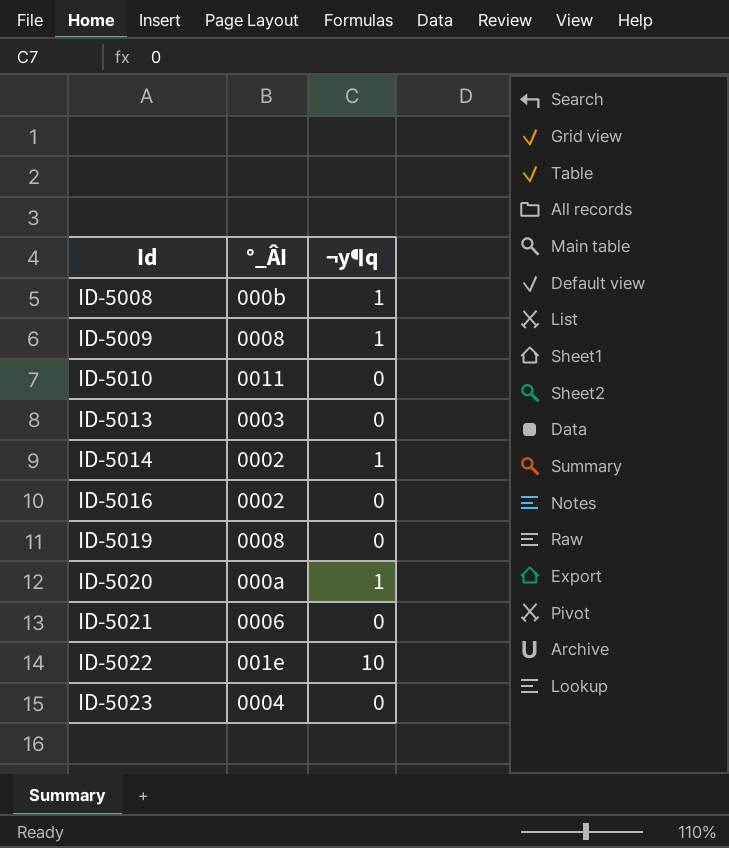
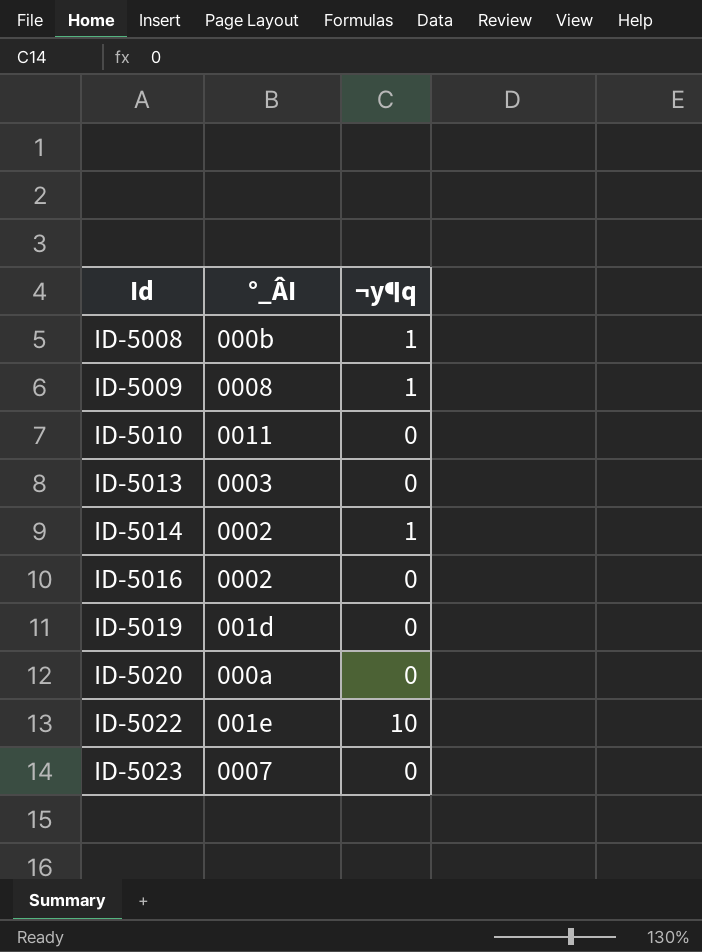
row ID-5021: 0006 | 0 -> none
ID-5019 | °_ÂI: 0008 -> 001d
ID-5020 | ¬y¶q: 1 -> 0
ID-5023 | °_ÂI: 0004 -> 0007

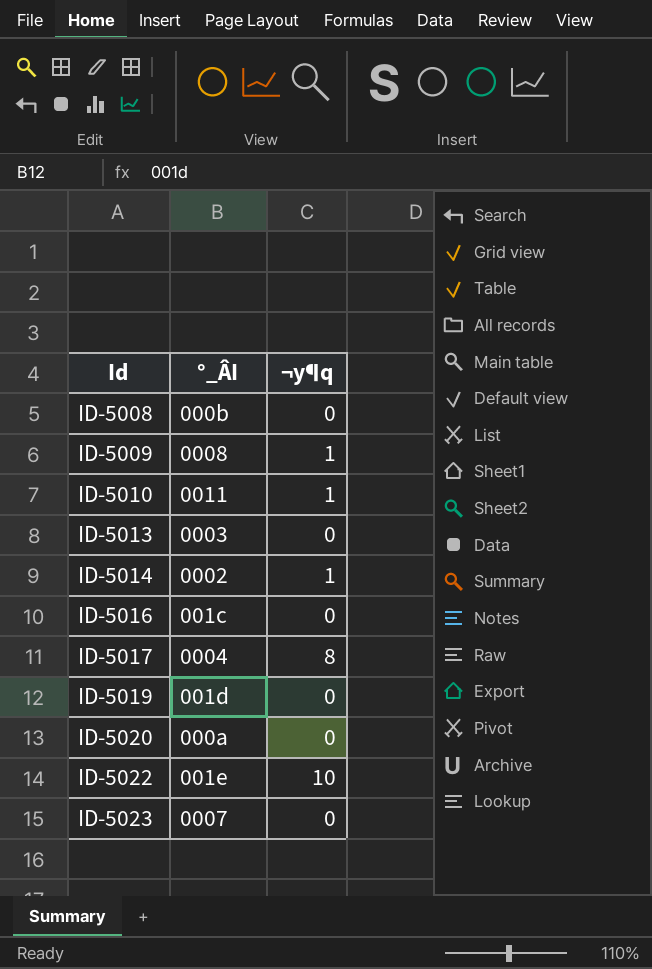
ID-5008 | ¬y¶q: 1 -> 0
ID-5010 | ¬y¶q: 0 -> 1
ID-5016 | °_ÂI: 0002 -> 001c
row ID-5017: none -> 0004 | 8

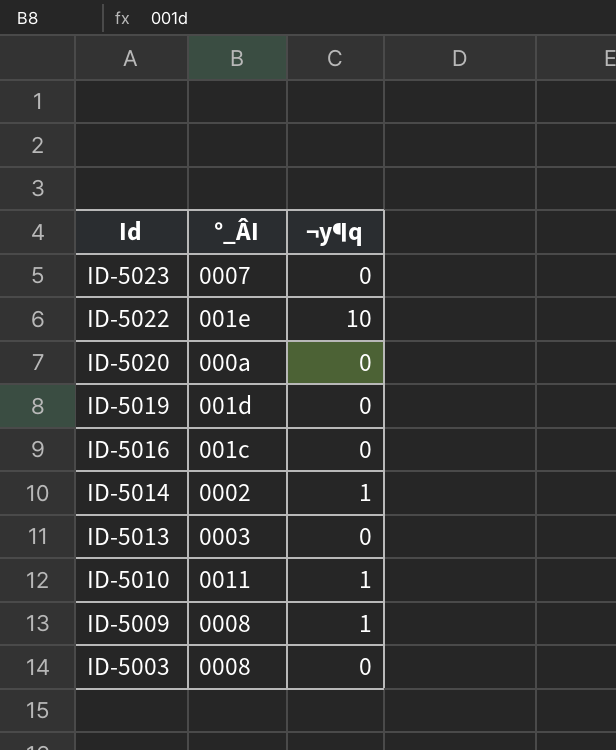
row order: Id ascending -> Id descending
row ID-5008: 000b | 0 -> none
row ID-5017: 0004 | 8 -> none
row ID-5003: none -> 0008 | 0

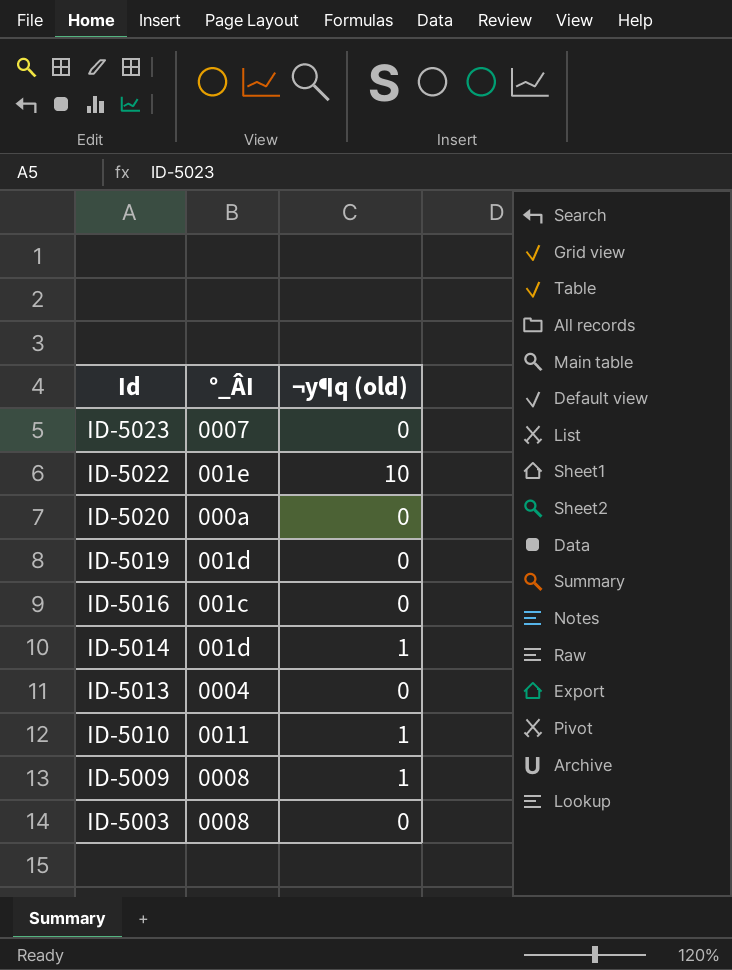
column name: ¬y¶q -> ¬y¶q (old)
ID-5014 | °_ÂI: 0002 -> 001d
ID-5013 | °_ÂI: 0003 -> 0004

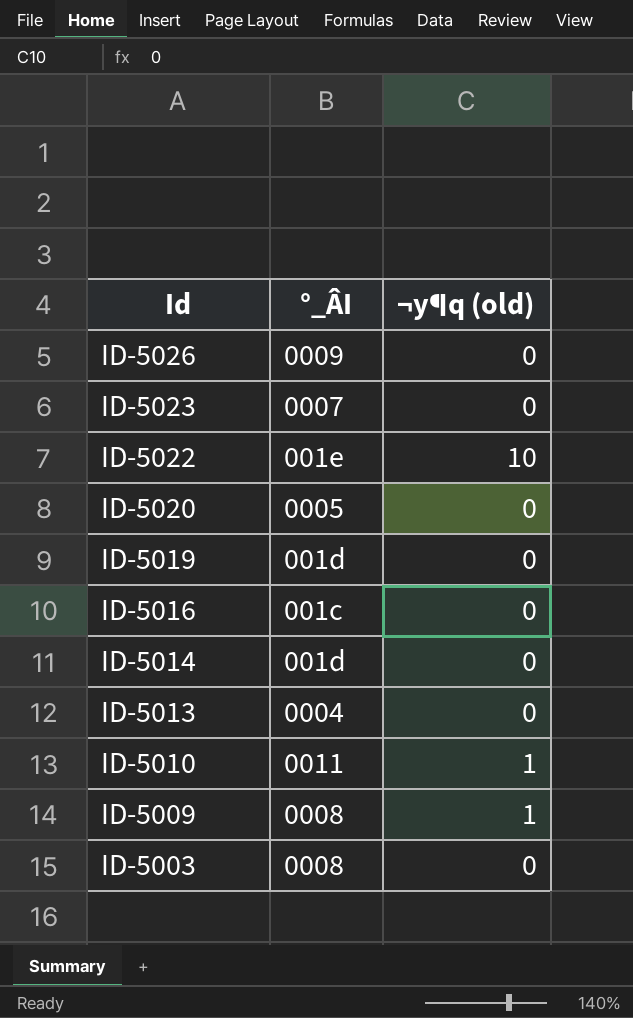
row ID-5026: none -> 0009 | 0
ID-5020 | °_ÂI: 000a -> 0005
ID-5014 | ¬y¶q (old): 1 -> 0

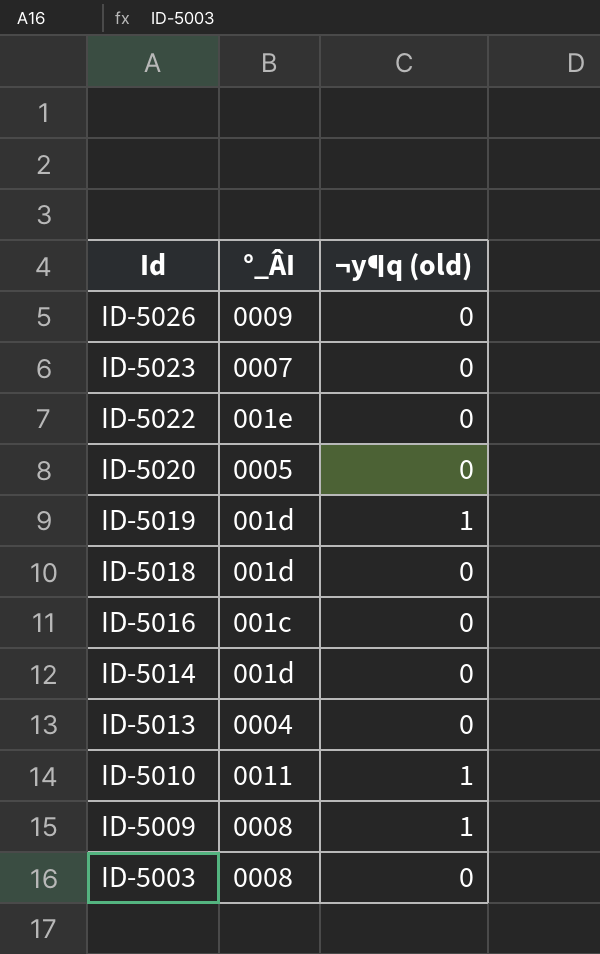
ID-5022 | ¬y¶q (old): 10 -> 0
ID-5019 | ¬y¶q (old): 0 -> 1
row ID-5018: none -> 001d | 0

